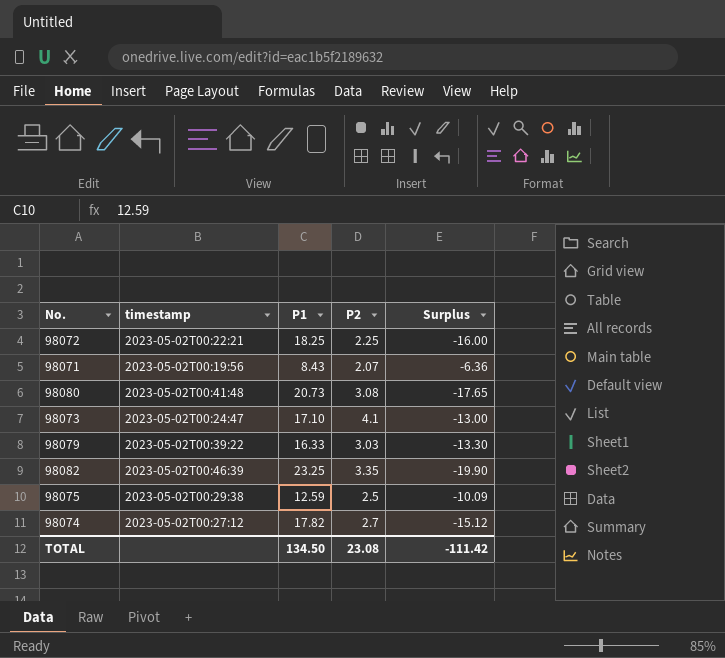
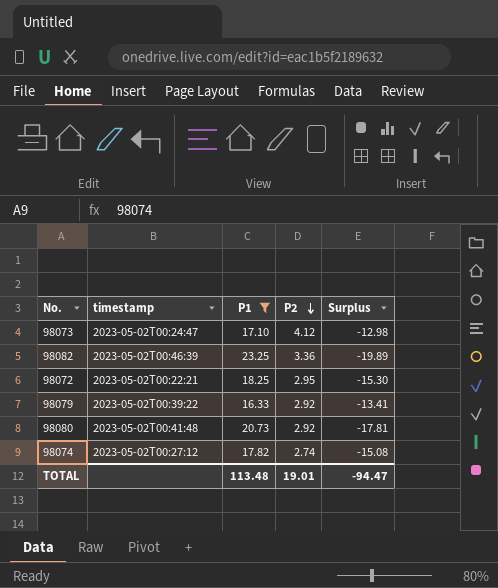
filter: none -> P1 >= 16.33
row order: none -> P2 descending
98073 | P2: 4.1 -> 4.12
98073 | Surplus: -13.00 -> -12.98
98082 | P2: 3.35 -> 3.36
98082 | Surplus: -19.90 -> -19.89
98072 | P2: 2.25 -> 2.95
98072 | Surplus: -16.00 -> -15.30
98079 | P2: 3.03 -> 2.92
98079 | Surplus: -13.30 -> -13.41
98080 | P2: 3.08 -> 2.92
98080 | Surplus: -17.65 -> -17.81
98074 | P2: 2.7 -> 2.74
98074 | Surplus: -15.12 -> -15.08
TOTAL | P1: 134.50 -> 113.48
TOTAL | P2: 23.08 -> 19.01
TOTAL | Surplus: -111.42 -> -94.47

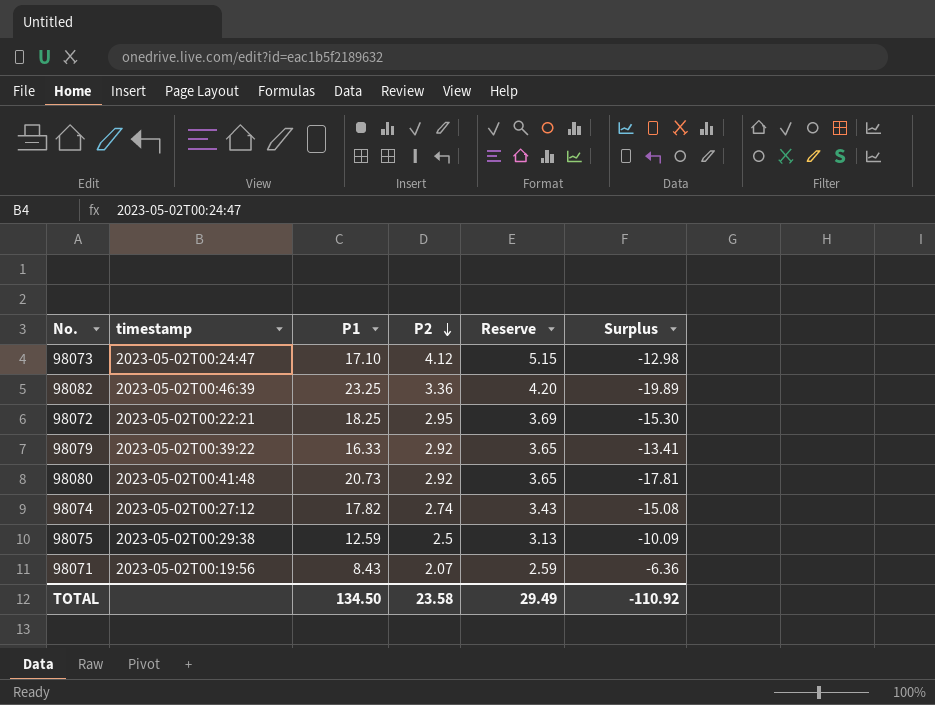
filter: P1 >= 16.33 -> none
column Reserve | formula: none -> [P2] * 1.25
TOTAL | P1: 113.48 -> 134.50
TOTAL | P2: 19.01 -> 23.58
TOTAL | Surplus: -94.47 -> -110.92

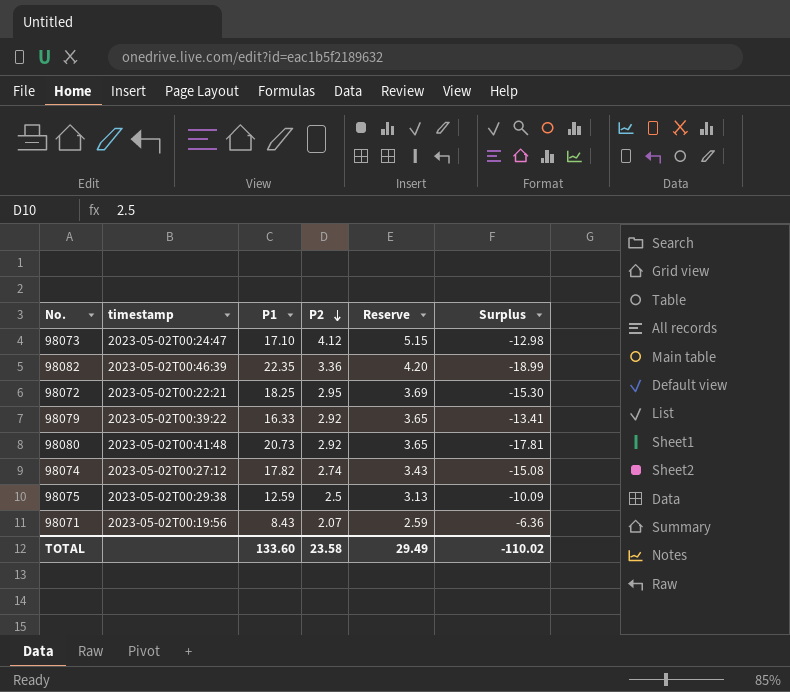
98082 | P1: 23.25 -> 22.35
98082 | Surplus: -19.89 -> -18.99
TOTAL | P1: 134.50 -> 133.60
TOTAL | Surplus: -110.92 -> -110.02

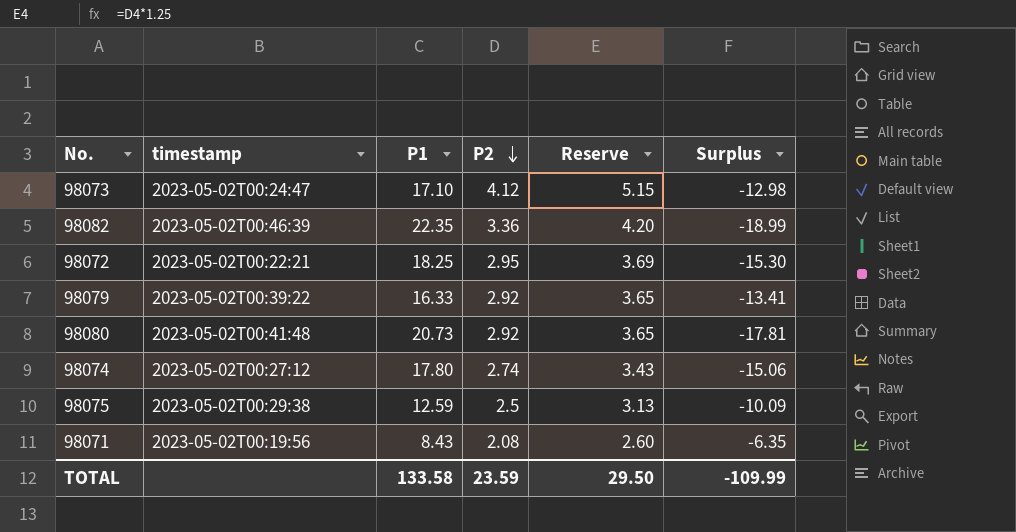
98074 | P1: 17.82 -> 17.80
98074 | Surplus: -15.08 -> -15.06
98071 | P2: 2.07 -> 2.08
98071 | Reserve: 2.59 -> 2.60
98071 | Surplus: -6.36 -> -6.35
TOTAL | P1: 133.60 -> 133.58
TOTAL | P2: 23.58 -> 23.59
TOTAL | Reserve: 29.49 -> 29.50
TOTAL | Surplus: -110.02 -> -109.99

